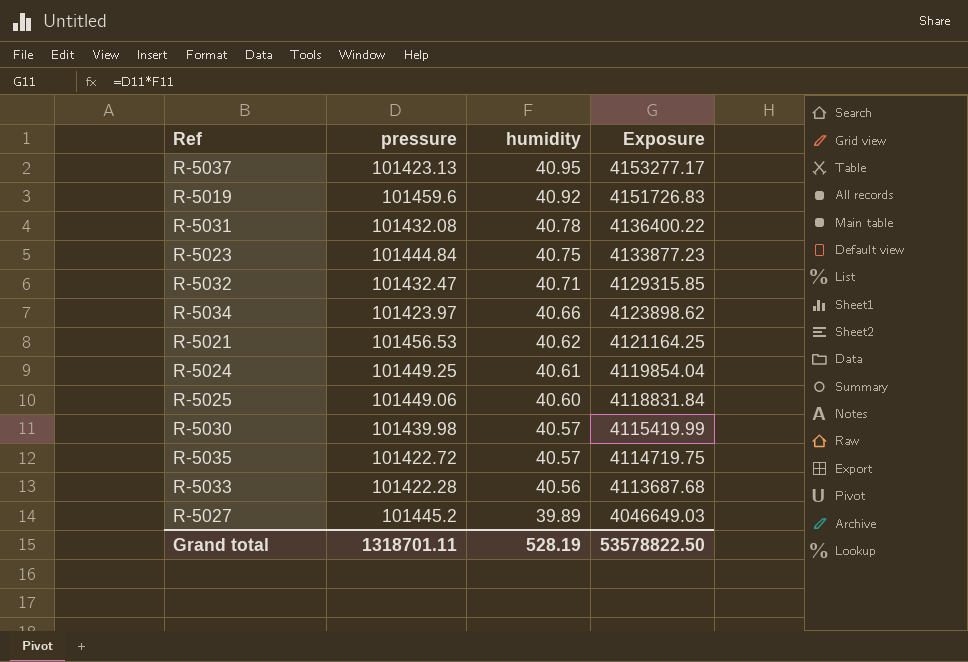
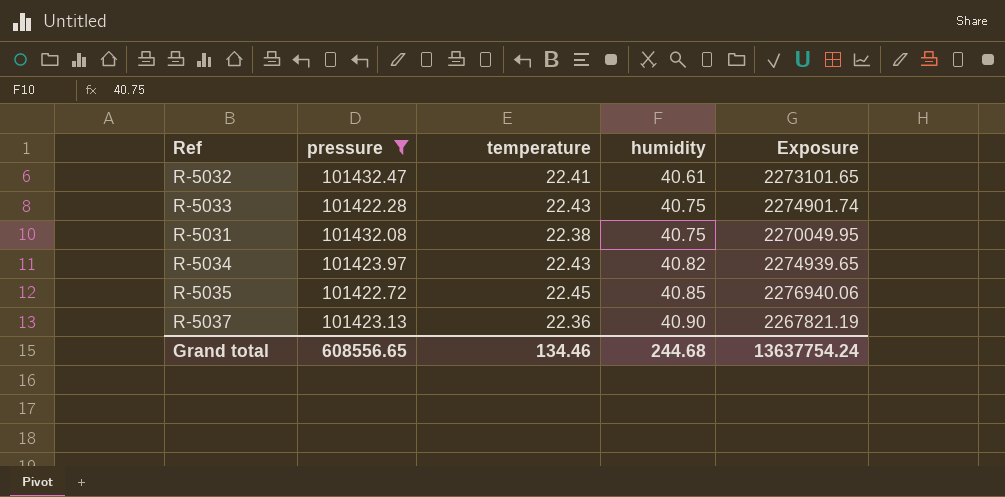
filter: none -> pressure <= 101432.47
row order: humidity descending -> humidity ascending
column temperature | position: none -> 3
column Exposure | formula: [pressure] * [humidity] -> [pressure] * [temperature]
R-5032 | humidity: 40.71 -> 40.61
R-5033 | humidity: 40.56 -> 40.75
R-5031 | humidity: 40.78 -> 40.75
R-5034 | humidity: 40.66 -> 40.82
R-5035 | humidity: 40.57 -> 40.85
R-5037 | humidity: 40.95 -> 40.90
Grand total | pressure: 1318701.11 -> 608556.65
Grand total | humidity: 528.19 -> 244.68
Grand total | Exposure: 53578822.50 -> 13637754.24

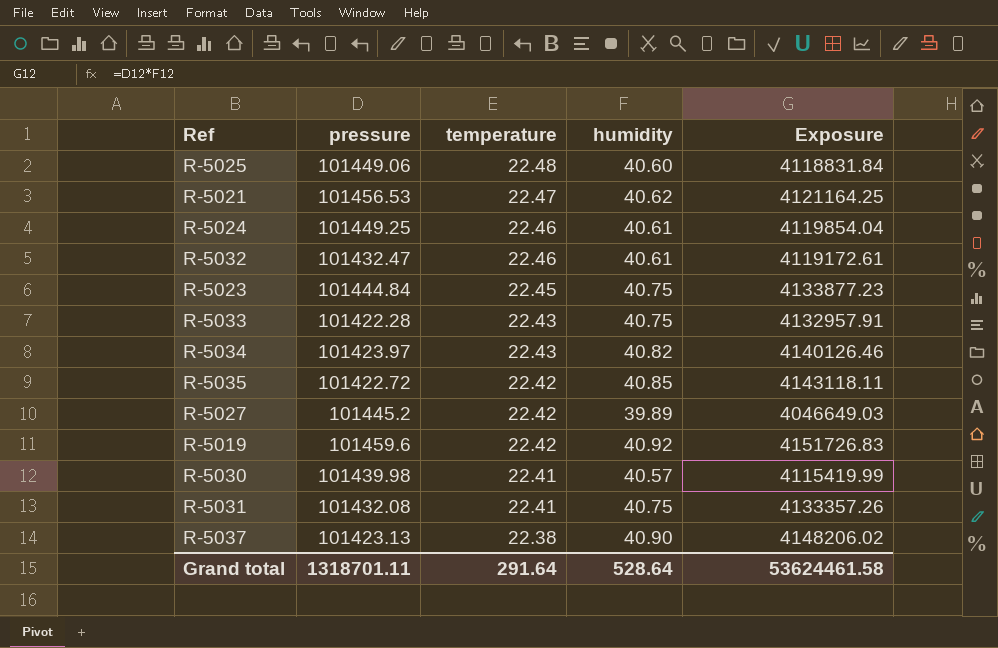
filter: pressure <= 101432.47 -> none
row order: humidity ascending -> temperature descending
column Exposure | formula: [pressure] * [temperature] -> [pressure] * [humidity]
R-5032 | temperature: 22.41 -> 22.46
R-5035 | temperature: 22.45 -> 22.42
R-5031 | temperature: 22.38 -> 22.41
R-5037 | temperature: 22.36 -> 22.38
Grand total | pressure: 608556.65 -> 1318701.11
Grand total | temperature: 134.46 -> 291.64
Grand total | humidity: 244.68 -> 528.64
Grand total | Exposure: 13637754.24 -> 53624461.58

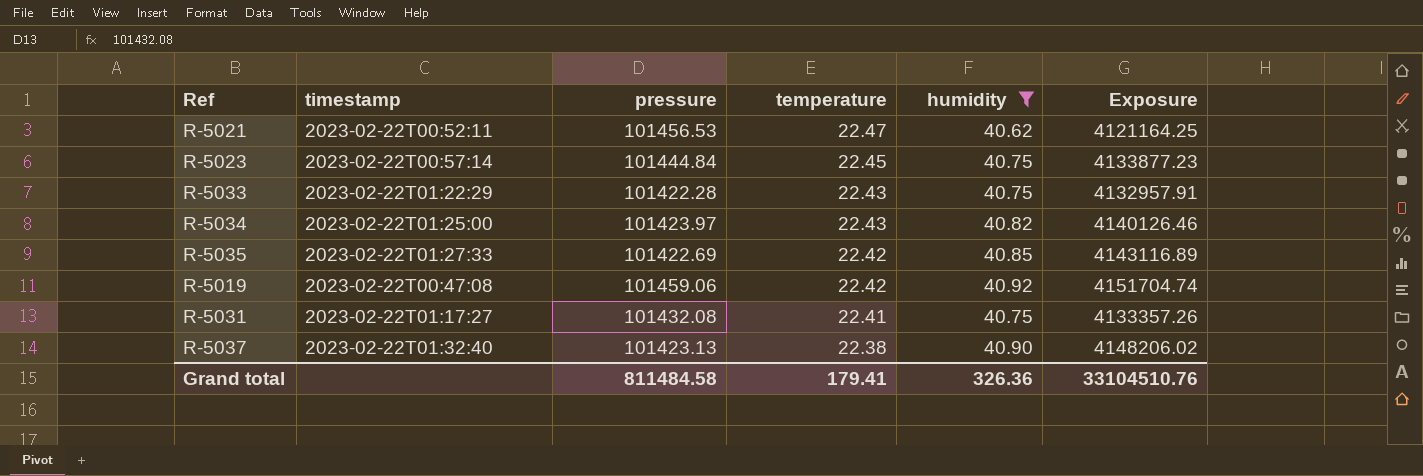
filter: none -> humidity >= 40.62
column timestamp | position: none -> 2
R-5035 | pressure: 101422.72 -> 101422.69
R-5035 | Exposure: 4143118.11 -> 4143116.89
R-5019 | pressure: 101459.6 -> 101459.06
R-5019 | Exposure: 4151726.83 -> 4151704.74
Grand total | pressure: 1318701.11 -> 811484.58
Grand total | temperature: 291.64 -> 179.41
Grand total | humidity: 528.64 -> 326.36
Grand total | Exposure: 53624461.58 -> 33104510.76

